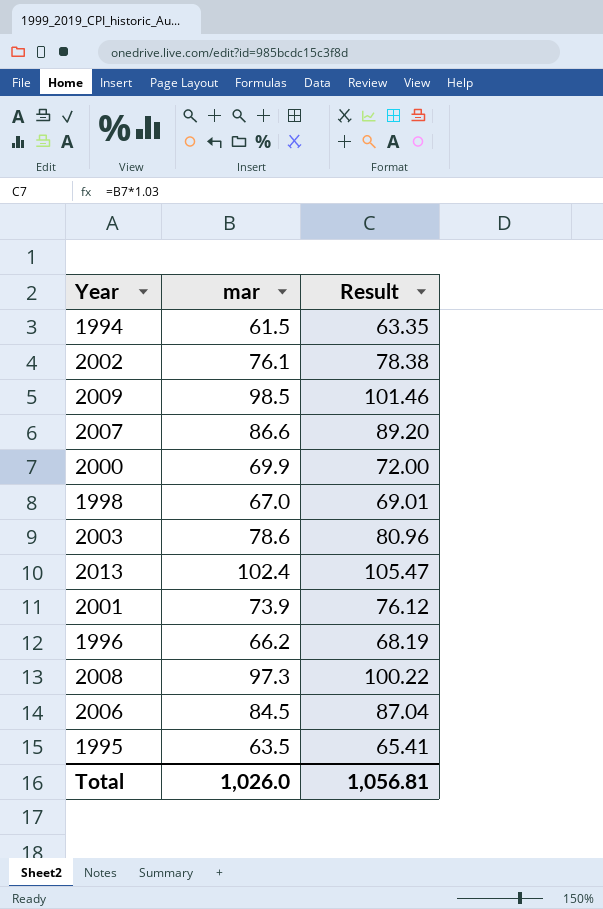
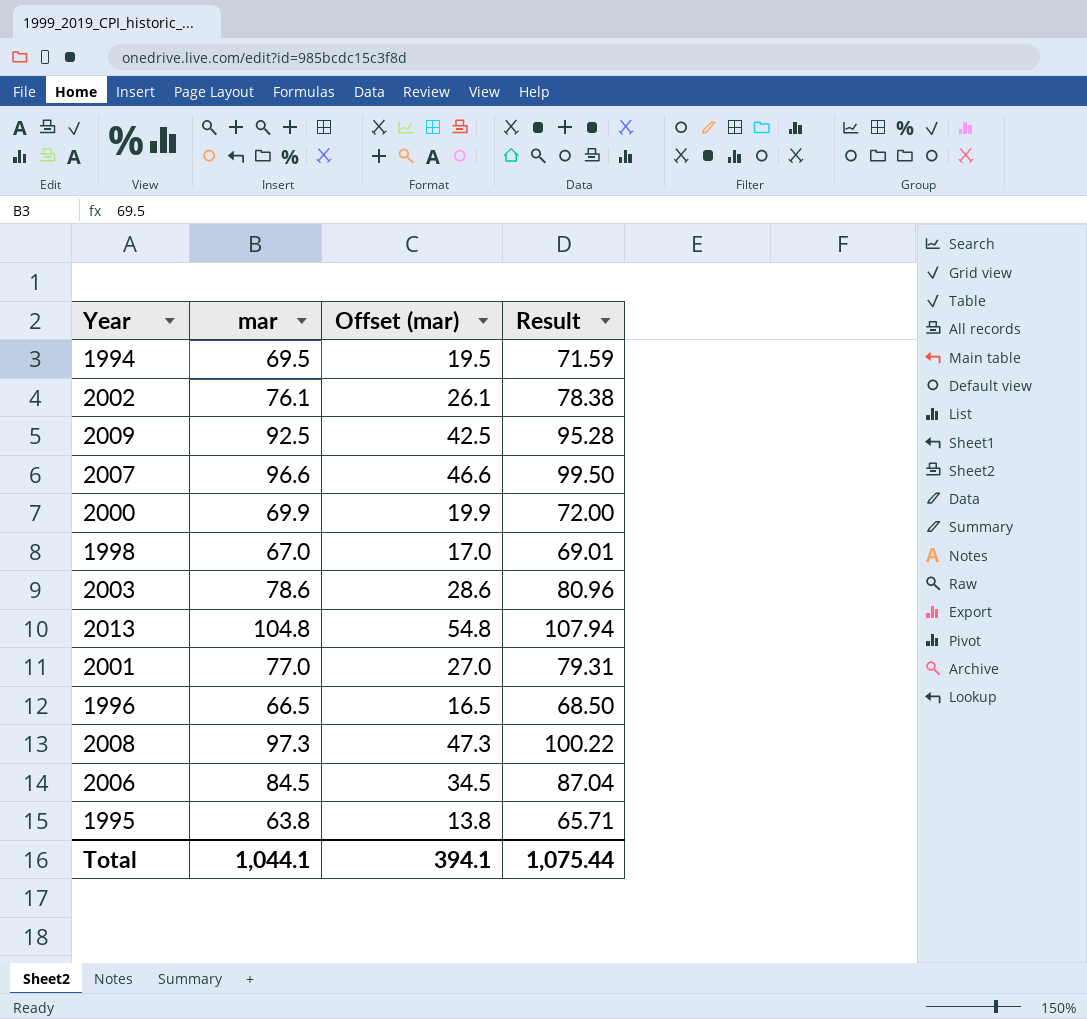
column Offset (mar) | formula: none -> [mar] - 50
1994 | mar: 61.5 -> 69.5
1994 | Result: 63.35 -> 71.59
2009 | mar: 98.5 -> 92.5
2009 | Result: 101.46 -> 95.28
2007 | mar: 86.6 -> 96.6
2007 | Result: 89.20 -> 99.50
2013 | mar: 102.4 -> 104.8
2013 | Result: 105.47 -> 107.94
2001 | mar: 73.9 -> 77.0
2001 | Result: 76.12 -> 79.31
1996 | mar: 66.2 -> 66.5
1996 | Result: 68.19 -> 68.50
1995 | mar: 63.5 -> 63.8
1995 | Result: 65.41 -> 65.71
Total | mar: 1,026.0 -> 1,044.1
Total | Result: 1,056.81 -> 1,075.44

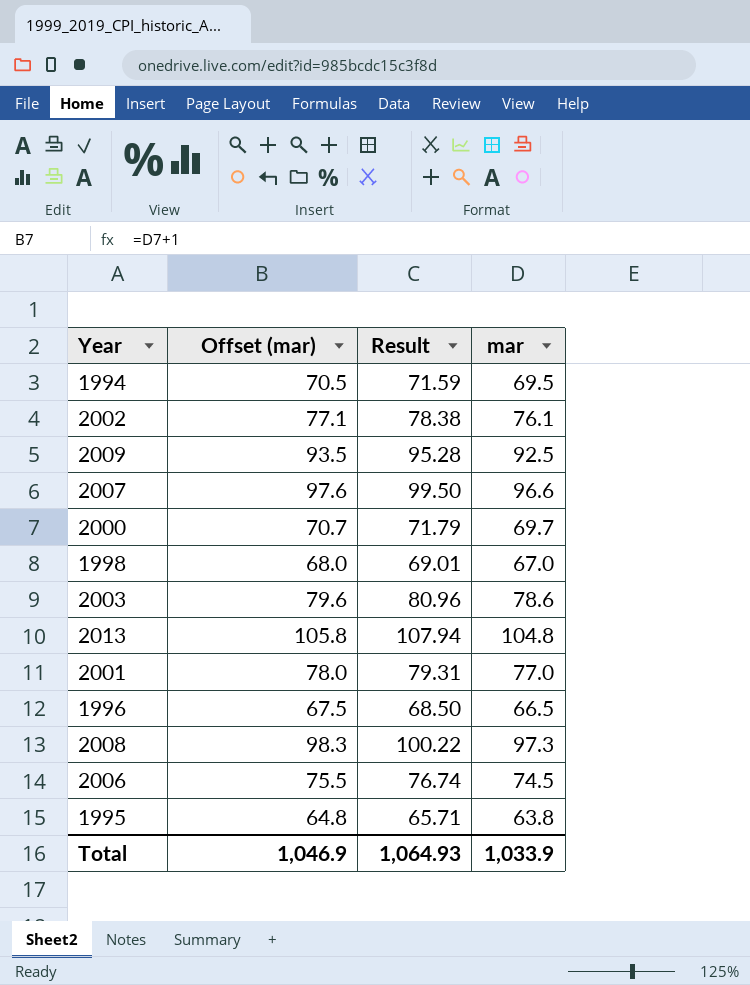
column Offset (mar) | formula: [mar] - 50 -> [mar] + 1
column mar | position: 2 -> 4
2000 | Result: 72.00 -> 71.79
2000 | mar: 69.9 -> 69.7
2006 | Result: 87.04 -> 76.74
2006 | mar: 84.5 -> 74.5
Total | Offset (mar): 394.1 -> 1,046.9
Total | Result: 1,075.44 -> 1,064.93
Total | mar: 1,044.1 -> 1,033.9

